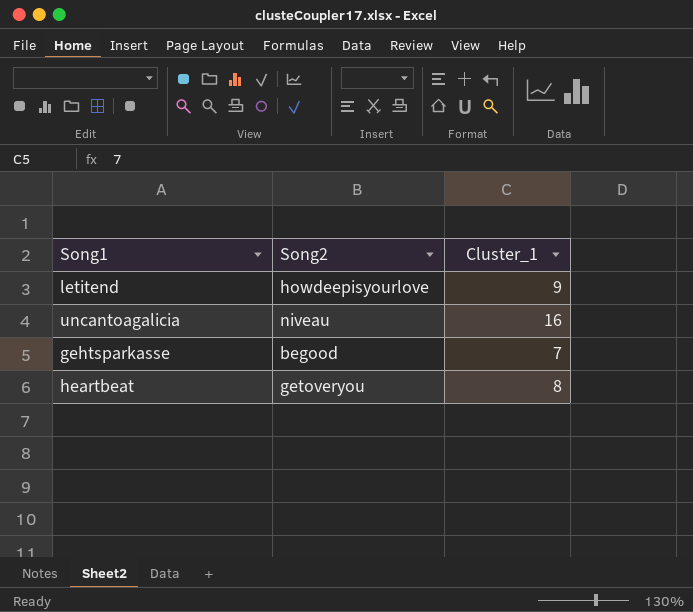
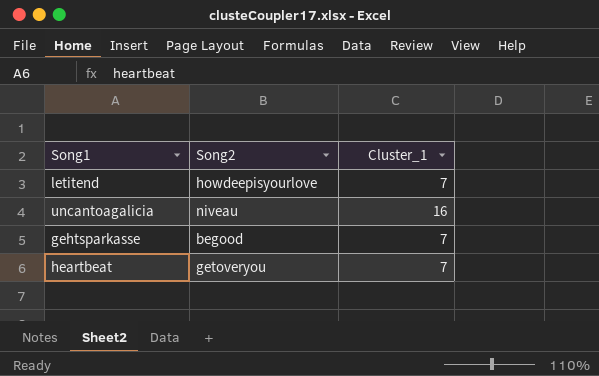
letitend | Cluster_1: 9 -> 7
heartbeat | Cluster_1: 8 -> 7

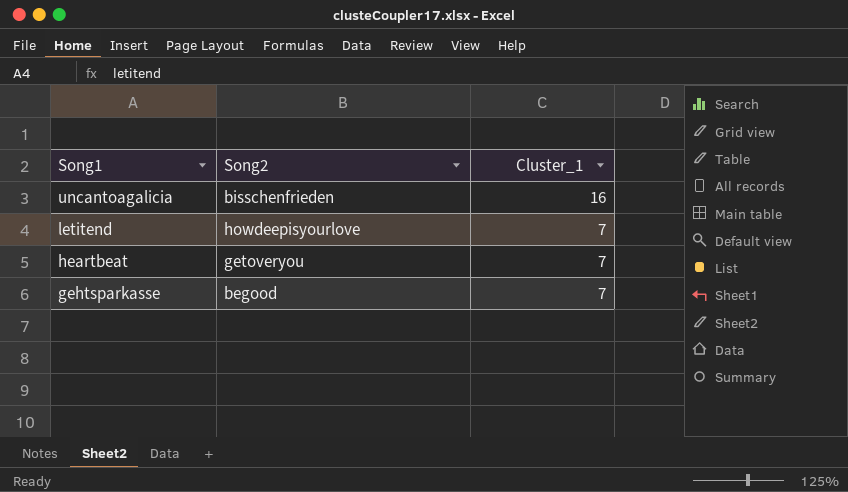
row order: none -> Song1 descending
uncantoagalicia | Song2: niveau -> bisschenfrieden

